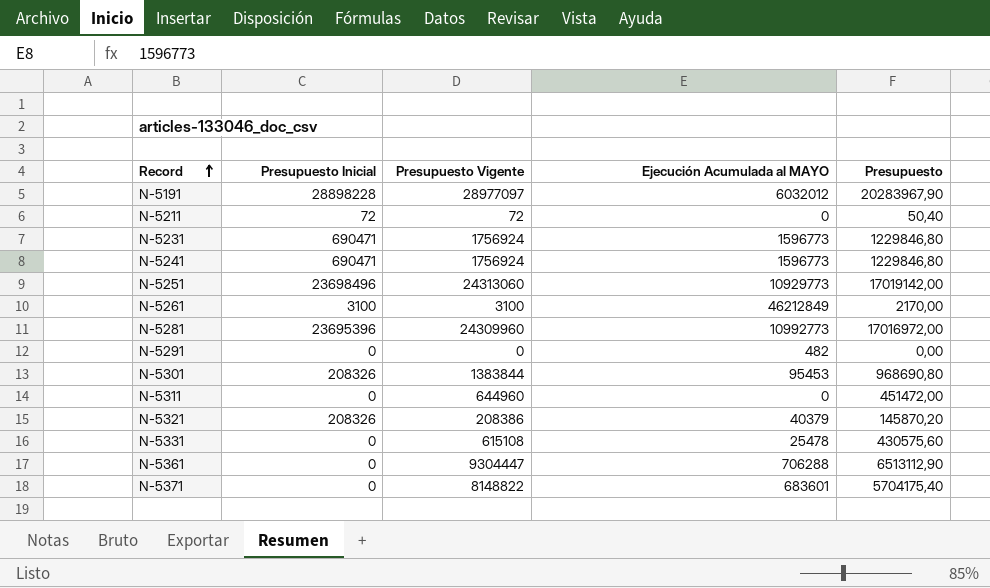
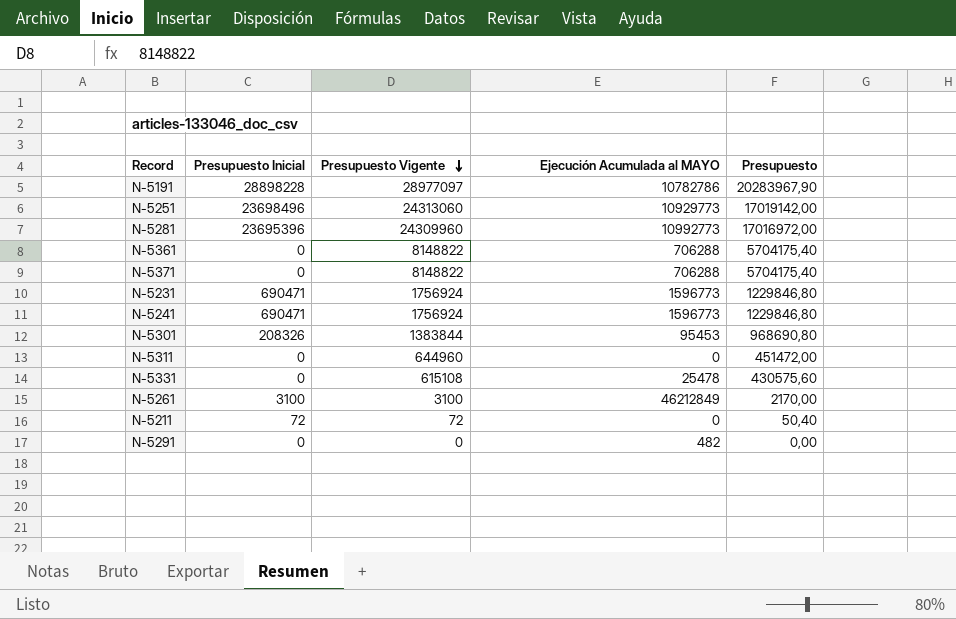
row order: Record ascending -> Presupuesto Vigente descending
row N-5321: 208326 | 208386 | 40379 | 145870,20 -> none
N-5191 | Ejecución Acumulada al MAYO: 6032012 -> 10782786
N-5361 | Presupuesto Vigente: 9304447 -> 8148822
N-5361 | Presupuesto: 6513112,90 -> 5704175,40
N-5371 | Ejecución Acumulada al MAYO: 683601 -> 706288

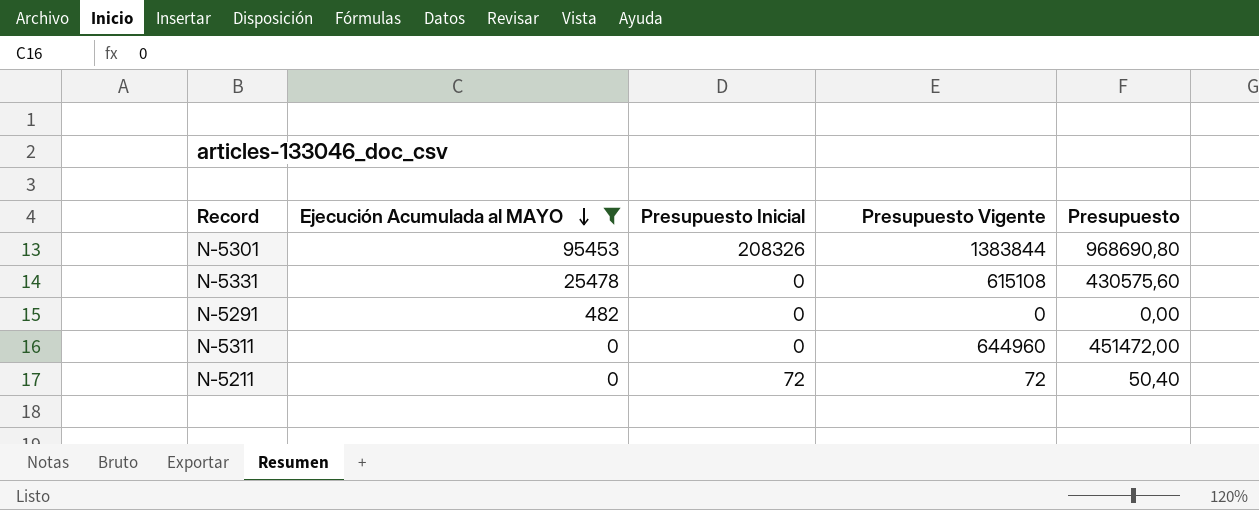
filter: none -> Ejecución Acumulada al MAYO <= 95453
row order: Presupuesto Vigente descending -> Ejecución Acumulada al MAYO descending
column Ejecución Acumulada al MAYO | position: 4 -> 2

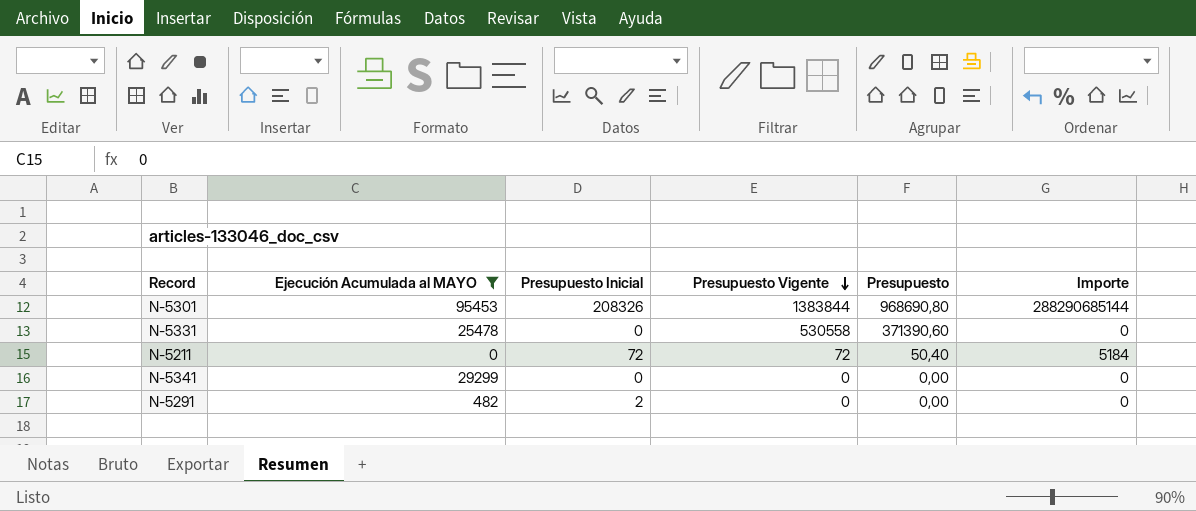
row order: Ejecución Acumulada al MAYO descending -> Presupuesto Vigente descending
column Importe | formula: none -> [Presupuesto Inicial] * [Presupuesto Vigente]
row N-5311: 0 | 0 | 644960 | 451472,00 -> none
N-5331 | Presupuesto Vigente: 615108 -> 530558
N-5331 | Presupuesto: 430575,60 -> 371390,60
row N-5341: none -> 29299 | 0 | 0 | 0,00 | 0
N-5291 | Presupuesto Inicial: 0 -> 2

